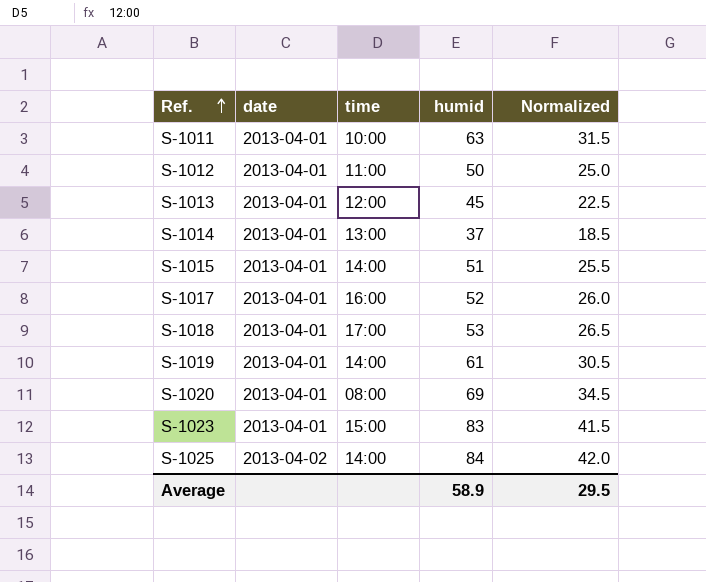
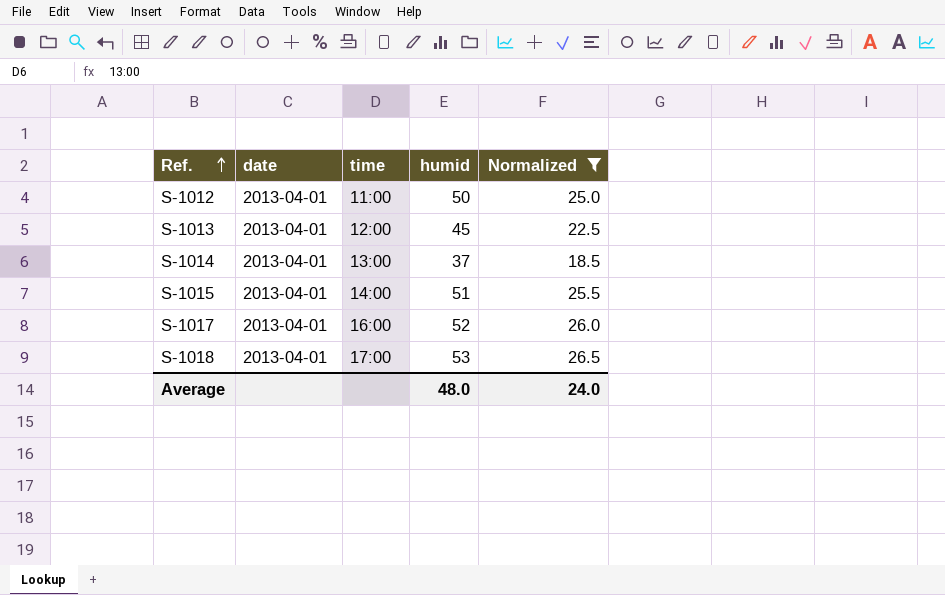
filter: none -> Normalized <= 26.5
Average | humid: 58.9 -> 48.0
Average | Normalized: 29.5 -> 24.0

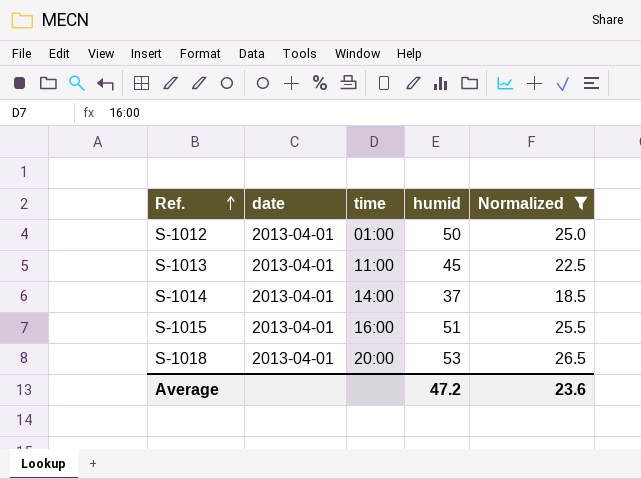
row S-1017: 2013-04-01 | 16:00 | 52 | 26.0 -> none
S-1012 | time: 11:00 -> 01:00
S-1013 | time: 12:00 -> 11:00
S-1014 | time: 13:00 -> 14:00
S-1015 | time: 14:00 -> 16:00
S-1018 | time: 17:00 -> 20:00
Average | humid: 48.0 -> 47.2
Average | Normalized: 24.0 -> 23.6

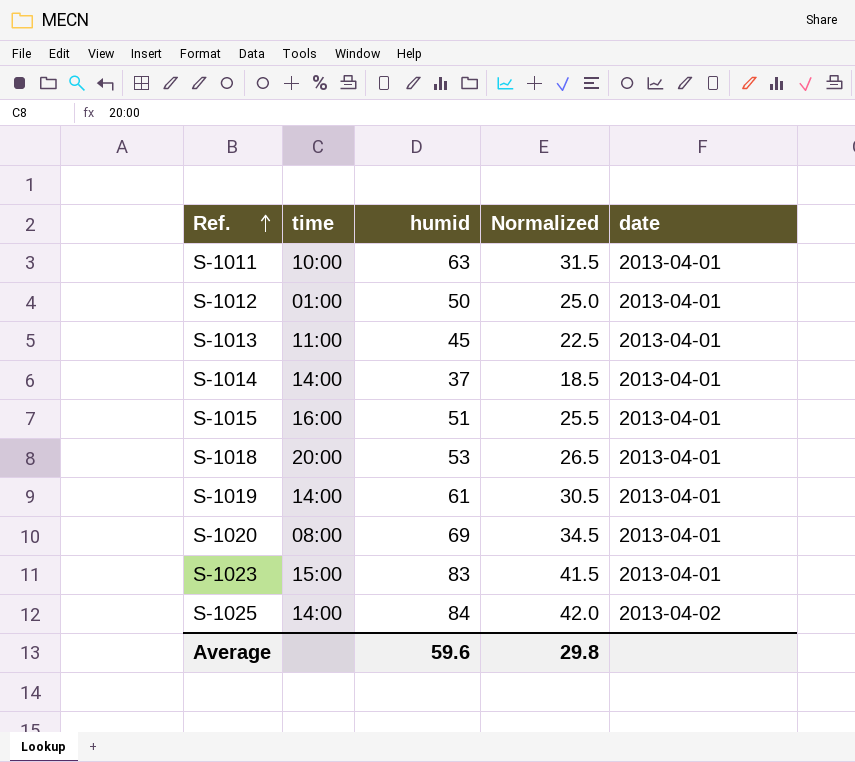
filter: Normalized <= 26.5 -> none
column date | position: 2 -> 5
Average | humid: 47.2 -> 59.6
Average | Normalized: 23.6 -> 29.8

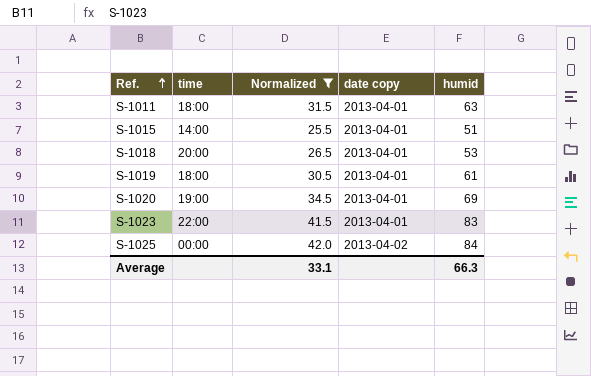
filter: none -> Normalized >= 25.5
column name: date -> date copy
column humid | position: 3 -> 5
S-1011 | time: 10:00 -> 18:00
S-1015 | time: 16:00 -> 14:00
S-1019 | time: 14:00 -> 18:00
S-1020 | time: 08:00 -> 19:00
S-1023 | time: 15:00 -> 22:00
S-1025 | time: 14:00 -> 00:00
Average | Normalized: 29.8 -> 33.1
Average | humid: 59.6 -> 66.3

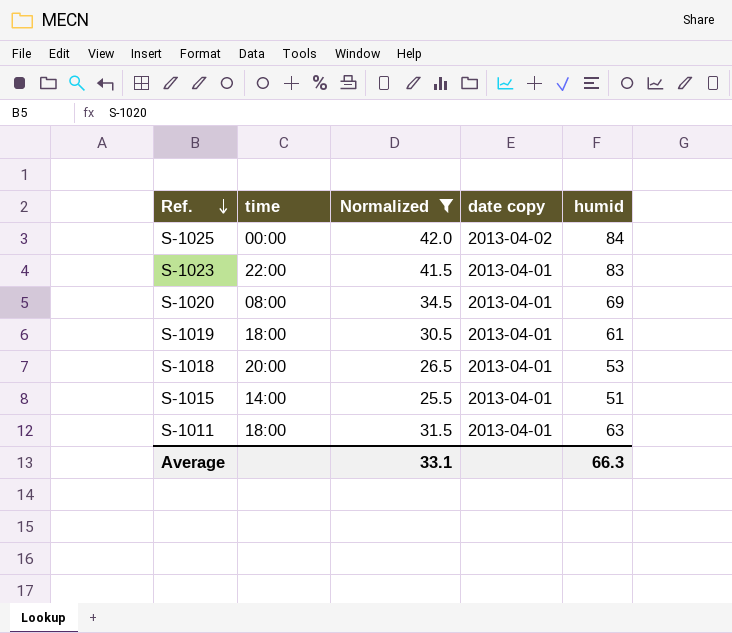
row order: Ref. ascending -> Ref. descending
S-1020 | time: 19:00 -> 08:00

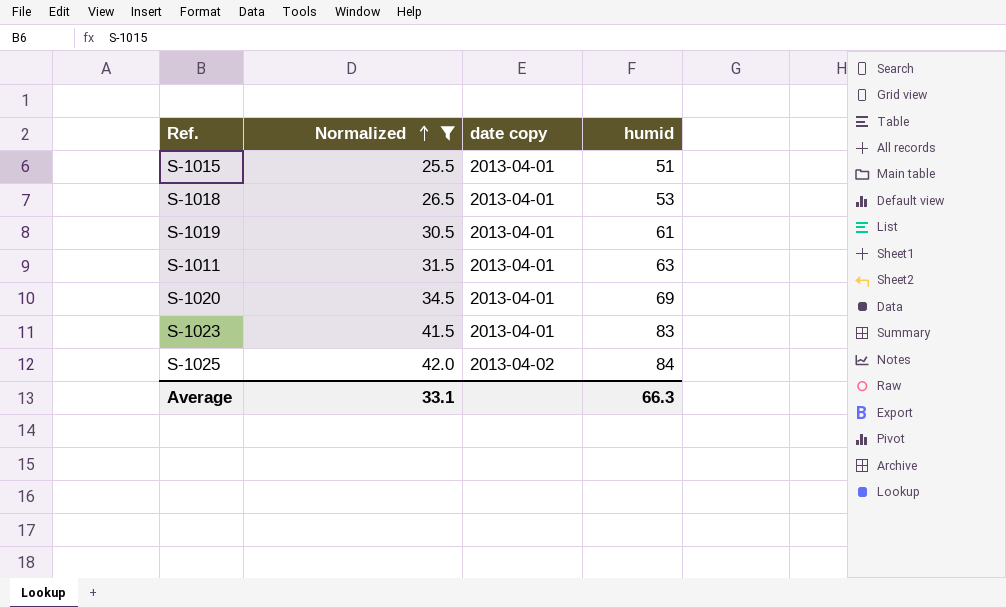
row order: Ref. descending -> Normalized ascending
column time | position: 2 -> none

